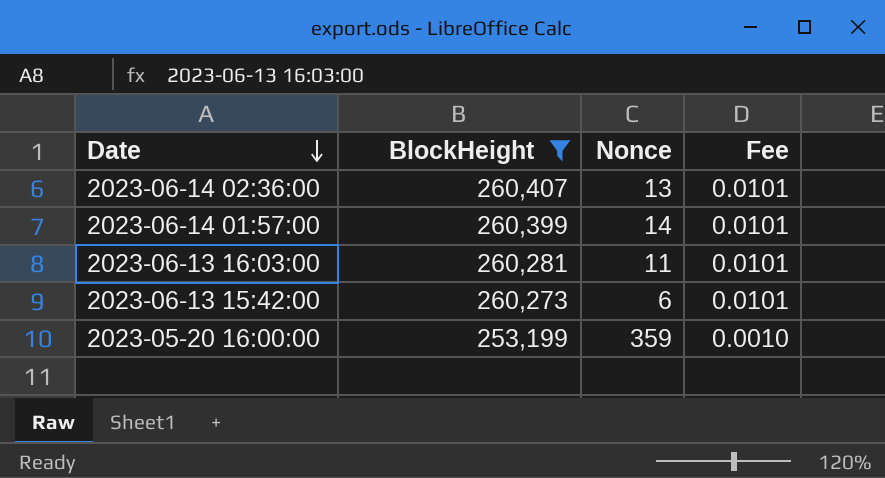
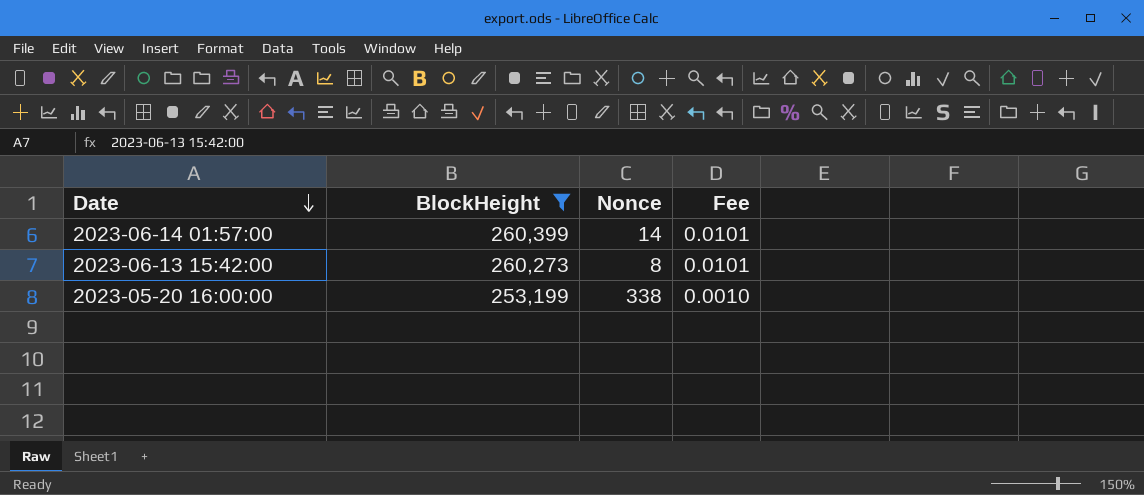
row 2023-06-14 02:36:00: 260,407 | 13 | 0.0101 -> none
row 2023-06-13 16:03:00: 260,281 | 11 | 0.0101 -> none
2023-06-13 15:42:00 | Nonce: 6 -> 8
2023-05-20 16:00:00 | Nonce: 359 -> 338

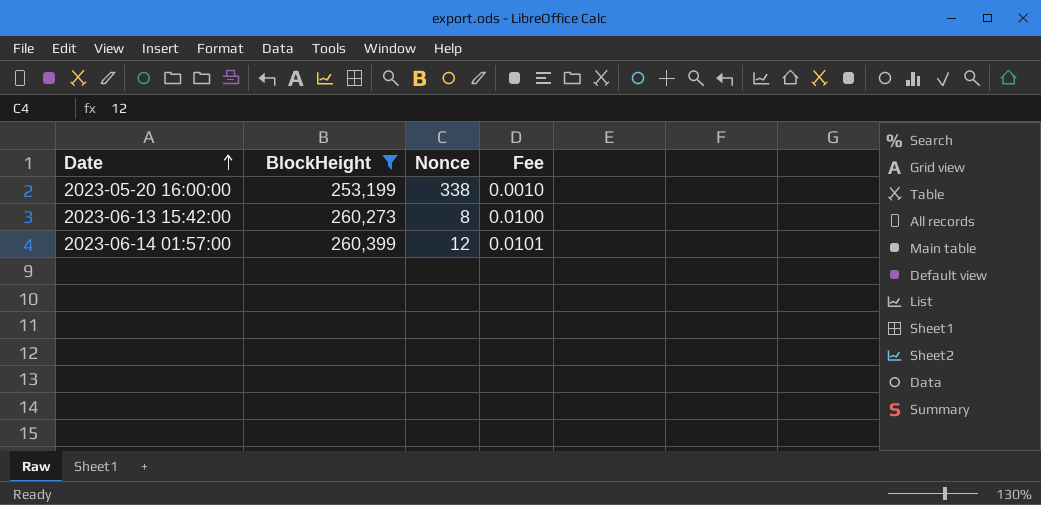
row order: Date descending -> Date ascending
2023-06-13 15:42:00 | Fee: 0.0101 -> 0.0100
2023-06-14 01:57:00 | Nonce: 14 -> 12

